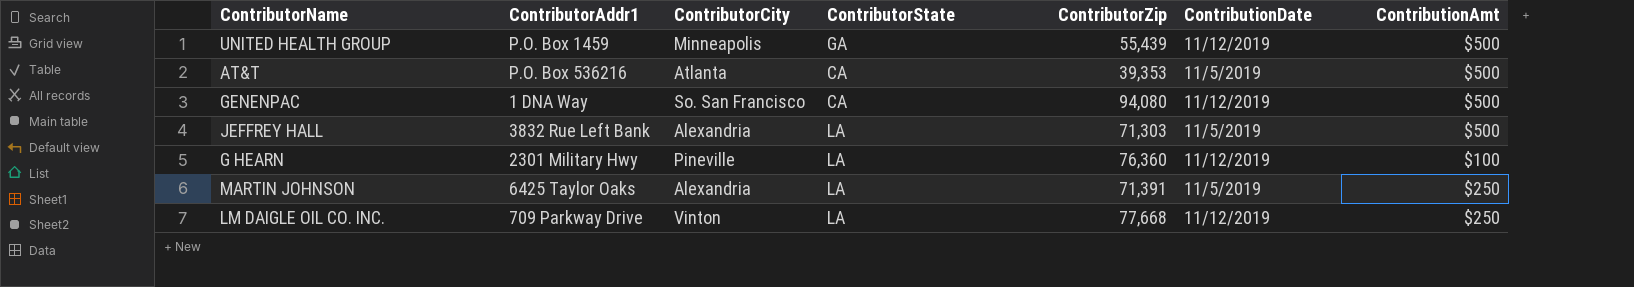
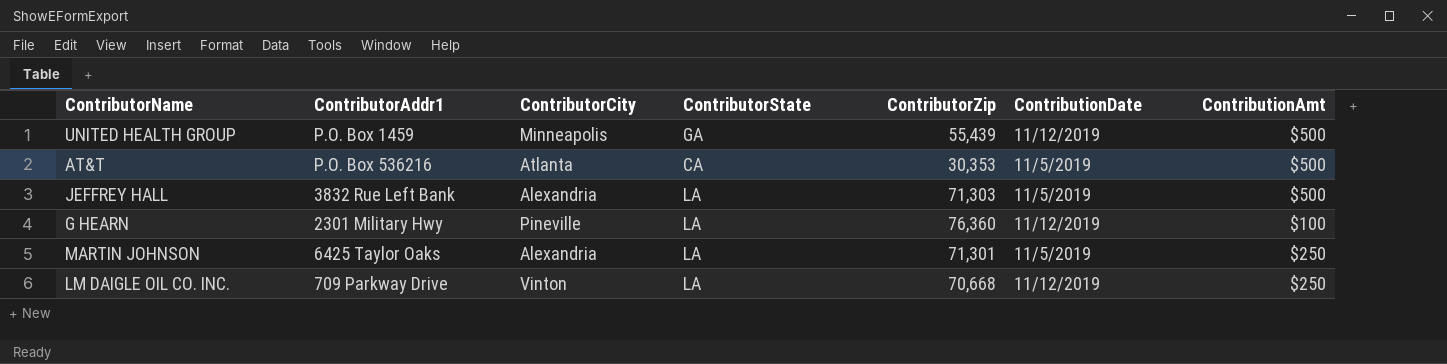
row GENENPAC: 1 DNA Way | So. San Francisco | CA | 94,080 | 11/12/2019 | $500 -> none
AT&T | ContributorZip: 39,353 -> 30,353
MARTIN JOHNSON | ContributorZip: 71,391 -> 71,301
LM DAIGLE OIL CO. INC. | ContributorZip: 77,668 -> 70,668

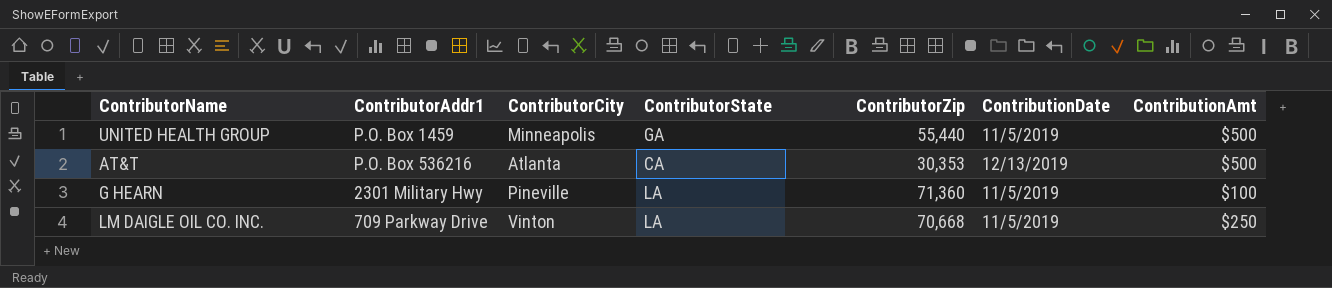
row JEFFREY HALL: 3832 Rue Left Bank | Alexandria | LA | 71,303 | 11/5/2019 | $500 -> none
row MARTIN JOHNSON: 6425 Taylor Oaks | Alexandria | LA | 71,301 | 11/5/2019 | $250 -> none
UNITED HEALTH GROUP | ContributorZip: 55,439 -> 55,440
UNITED HEALTH GROUP | ContributionDate: 11/12/2019 -> 11/5/2019
AT&T | ContributionDate: 11/5/2019 -> 12/13/2019
G HEARN | ContributorZip: 76,360 -> 71,360
G HEARN | ContributionDate: 11/12/2019 -> 11/5/2019
LM DAIGLE OIL CO. INC. | ContributionDate: 11/12/2019 -> 11/5/2019

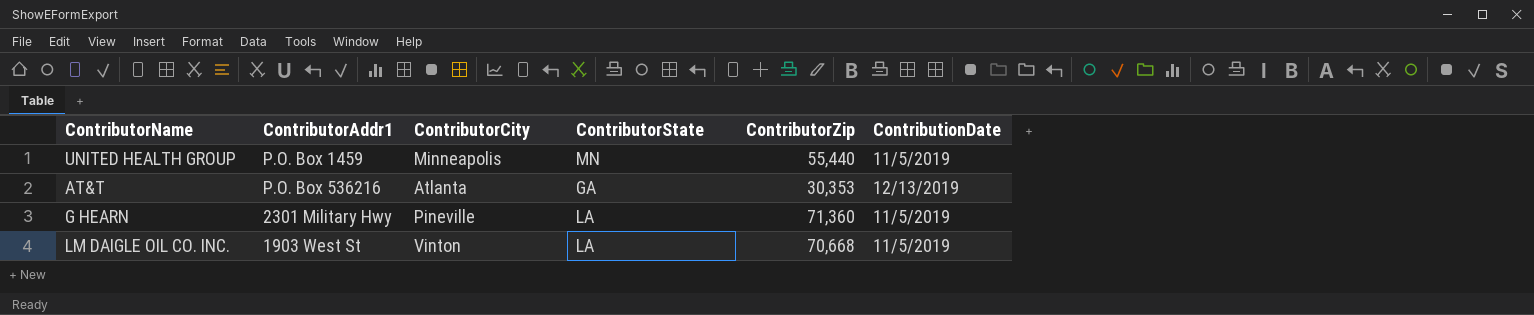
column ContributionAmt | position: 7 -> none
UNITED HEALTH GROUP | ContributorState: GA -> MN
AT&T | ContributorState: CA -> GA
LM DAIGLE OIL CO. INC. | ContributorAddr1: 709 Parkway Drive -> 1903 West St

